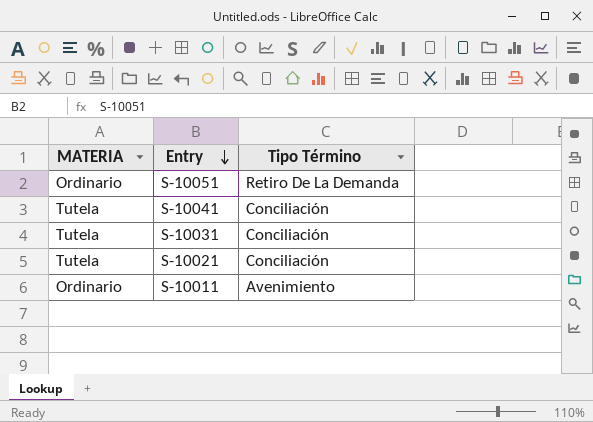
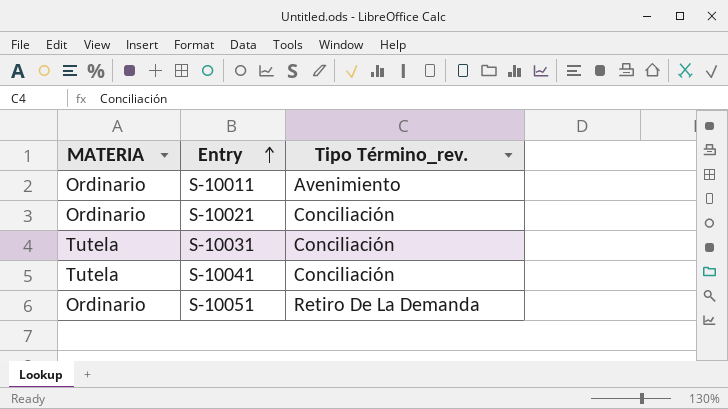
row order: Entry descending -> Entry ascending
column name: Tipo Término -> Tipo Término_rev.
S-10021 | MATERIA: Tutela -> Ordinario

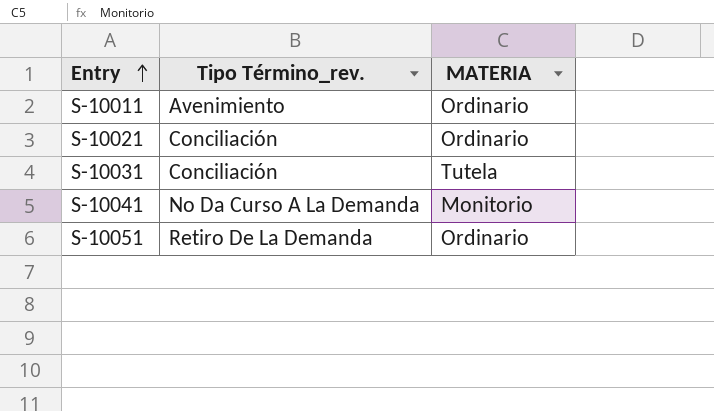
column MATERIA | position: 1 -> 3
S-10041 | Tipo Término_rev.: Conciliación -> No Da Curso A La Demanda
S-10041 | MATERIA: Tutela -> Monitorio

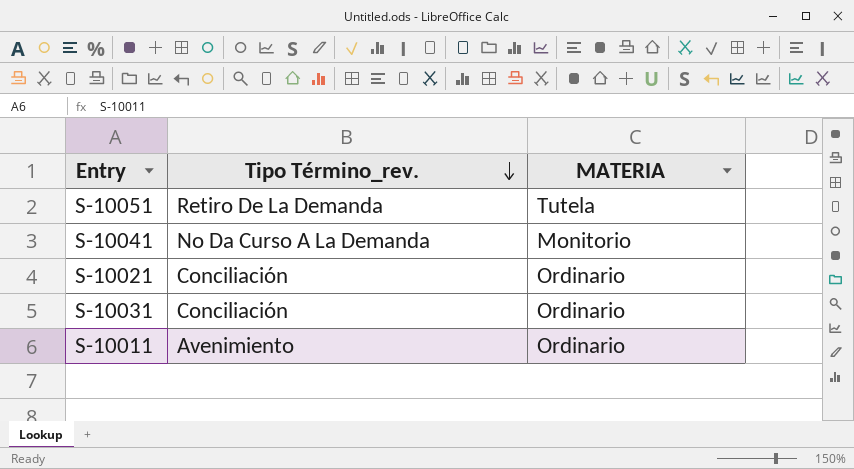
row order: Entry ascending -> Tipo Término_rev. descending
S-10051 | MATERIA: Ordinario -> Tutela
S-10031 | MATERIA: Tutela -> Ordinario

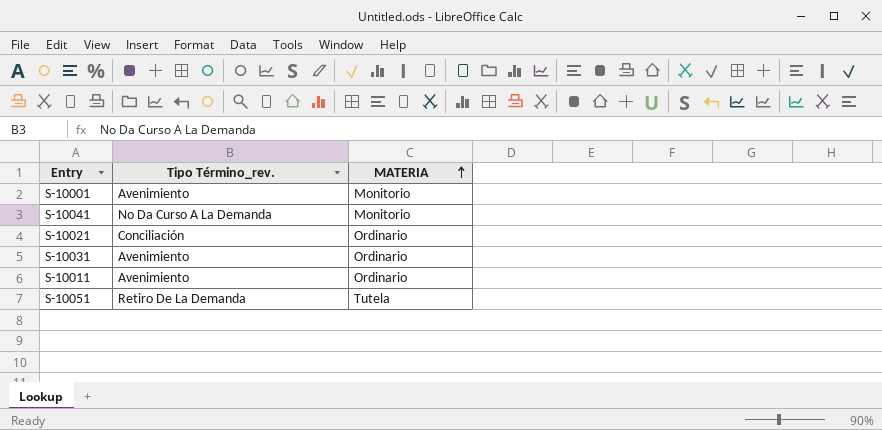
row order: Tipo Término_rev. descending -> MATERIA ascending
row S-10001: none -> Avenimiento | Monitorio
S-10031 | Tipo Término_rev.: Conciliación -> Avenimiento

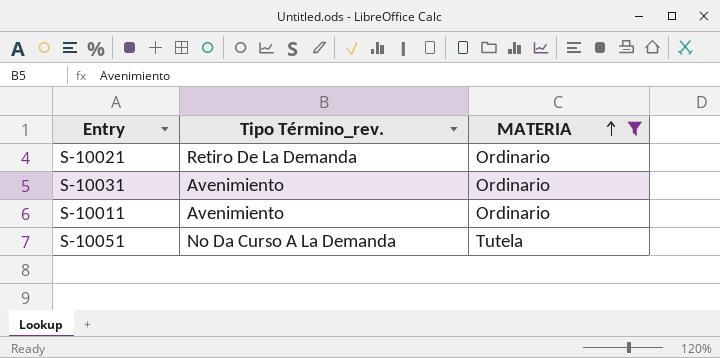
filter: none -> MATERIA != Monitorio
S-10021 | Tipo Término_rev.: Conciliación -> Retiro De La Demanda
S-10051 | Tipo Término_rev.: Retiro De La Demanda -> No Da Curso A La Demanda

